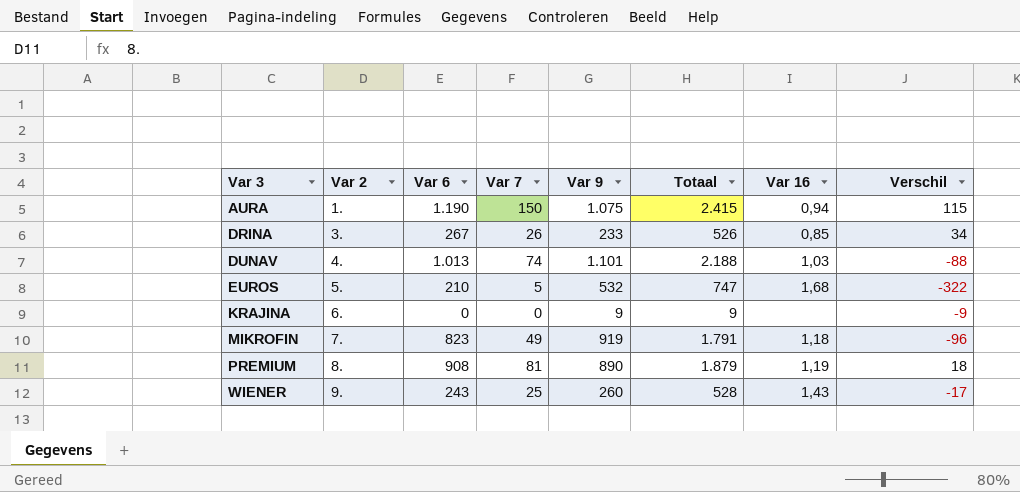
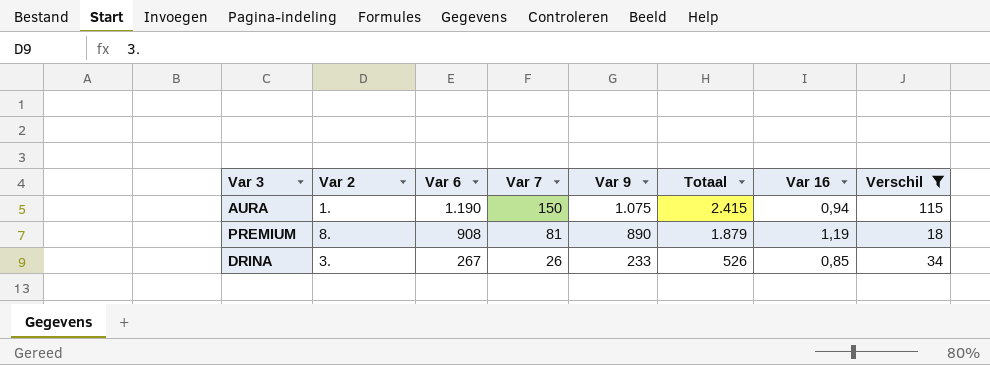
filter: none -> Verschil >= 18
row order: Var 3 ascending -> Var 6 descending

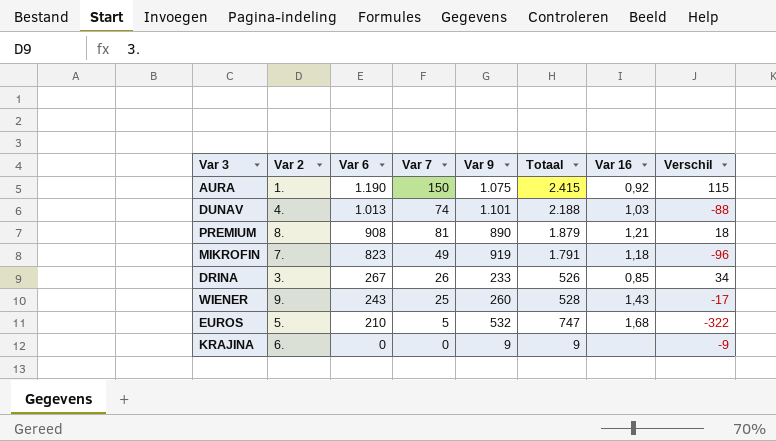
filter: Verschil >= 18 -> none
AURA | Var 16: 0,94 -> 0,92
PREMIUM | Var 16: 1,19 -> 1,21

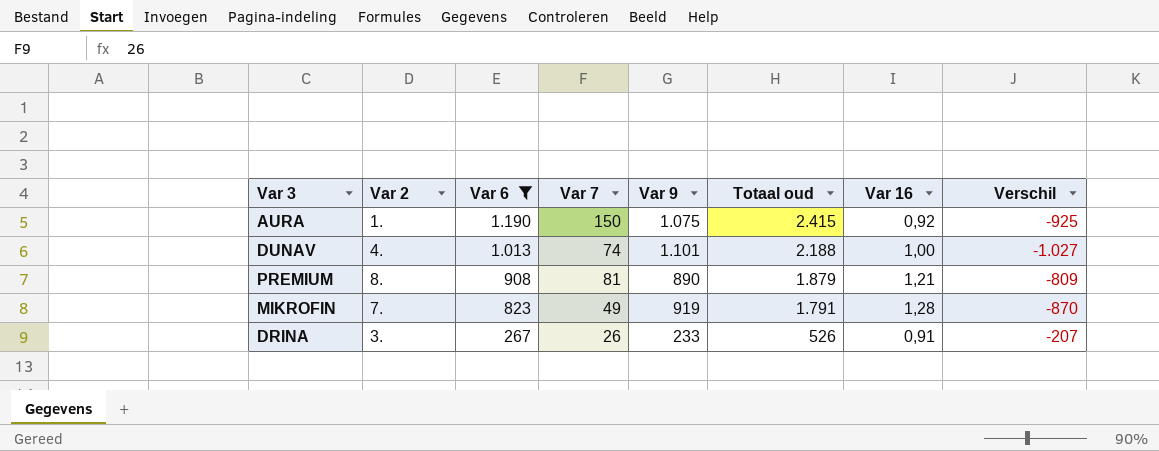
filter: none -> Var 6 >= 267
column name: Totaal -> Totaal oud
column Verschil | formula: [Var 6] - [Var 9] -> [Var 7] - [Var 9]
DUNAV | Var 16: 1,03 -> 1,00
MIKROFIN | Var 16: 1,18 -> 1,28
DRINA | Var 16: 0,85 -> 0,91

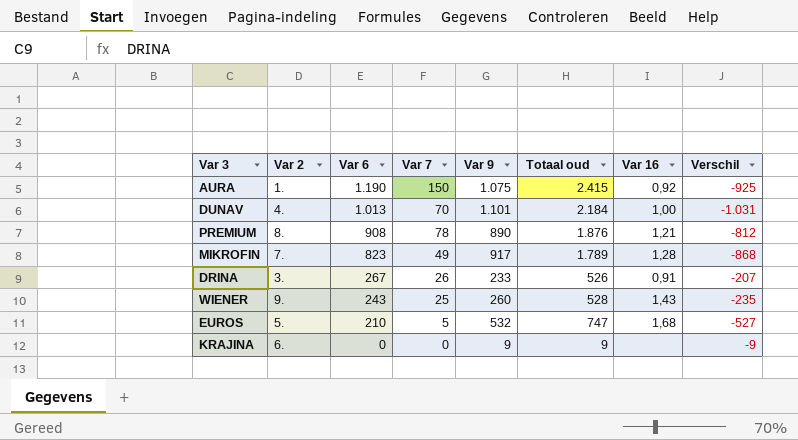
filter: Var 6 >= 267 -> none
DUNAV | Var 7: 74 -> 70
DUNAV | Totaal oud: 2.188 -> 2.184
DUNAV | Verschil: -1.027 -> -1.031
PREMIUM | Var 7: 81 -> 78
PREMIUM | Totaal oud: 1.879 -> 1.876
PREMIUM | Verschil: -809 -> -812
MIKROFIN | Var 9: 919 -> 917
MIKROFIN | Totaal oud: 1.791 -> 1.789
MIKROFIN | Verschil: -870 -> -868

